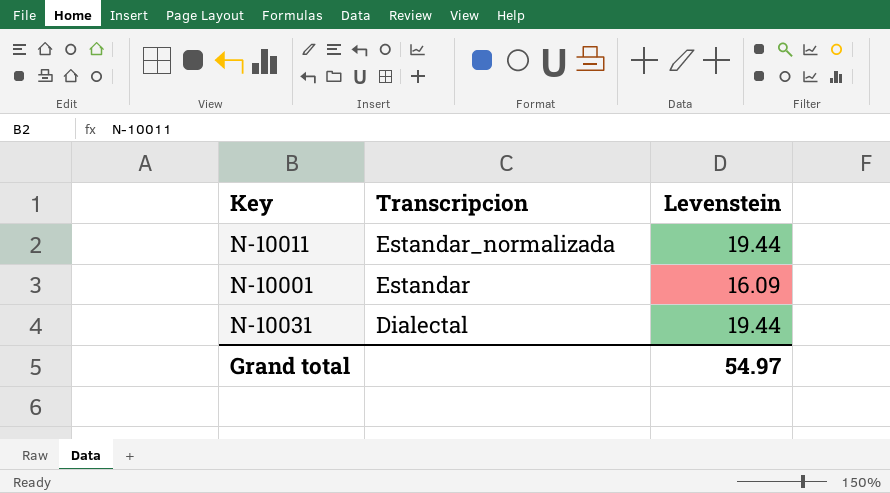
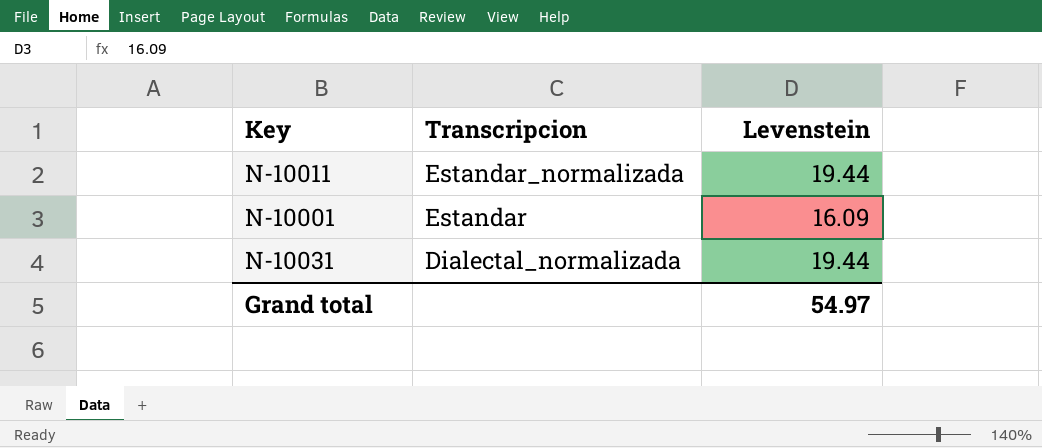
N-10031 | Transcripcion: Dialectal -> Dialectal_normalizada

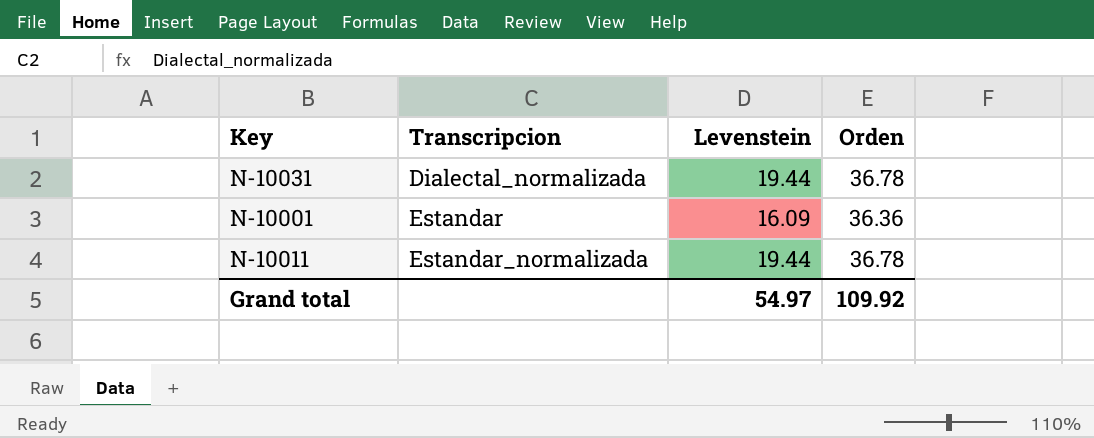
row order: Transcripcion descending -> Transcripcion ascending
column Orden | position: none -> 4

